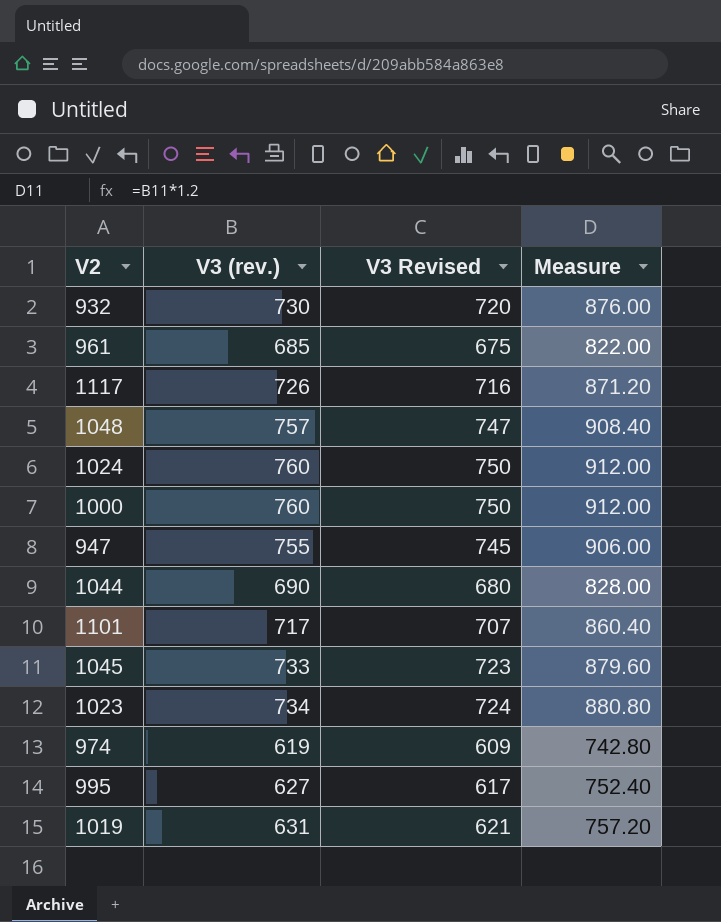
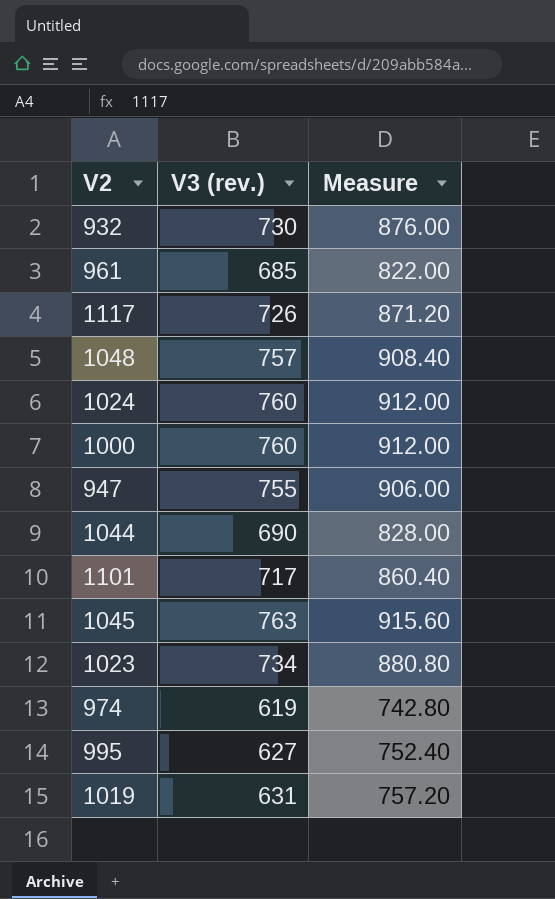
column V3 Revised | formula: [V3 (rev.)] - 10 -> none
1045 | V3 (rev.): 733 -> 763
1045 | Measure: 879.60 -> 915.60

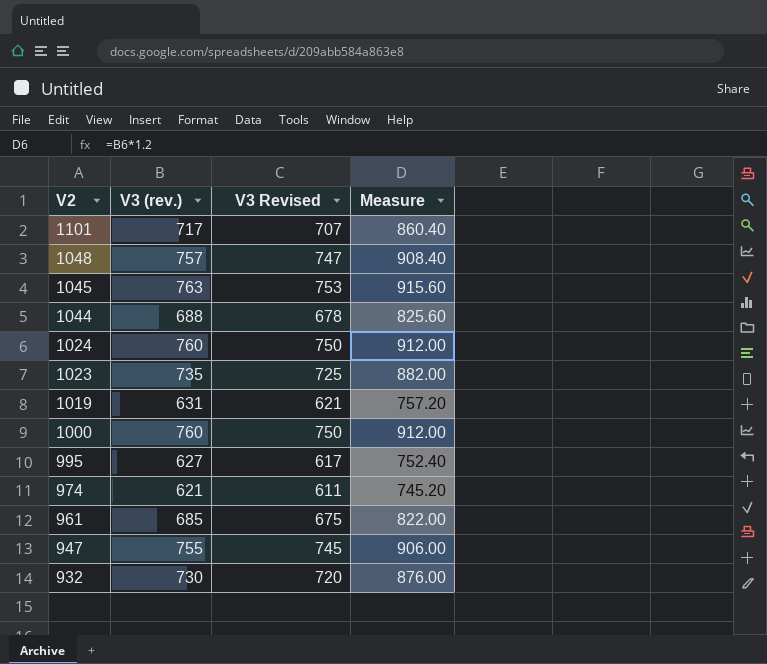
row order: none -> V2 descending
column V3 Revised | formula: none -> [V3 (rev.)] - 10
row 1117: 726 | 871.20 -> none
1044 | V3 (rev.): 690 -> 688
1044 | Measure: 828.00 -> 825.60
1023 | V3 (rev.): 734 -> 735
1023 | Measure: 880.80 -> 882.00
974 | V3 (rev.): 619 -> 621
974 | Measure: 742.80 -> 745.20

